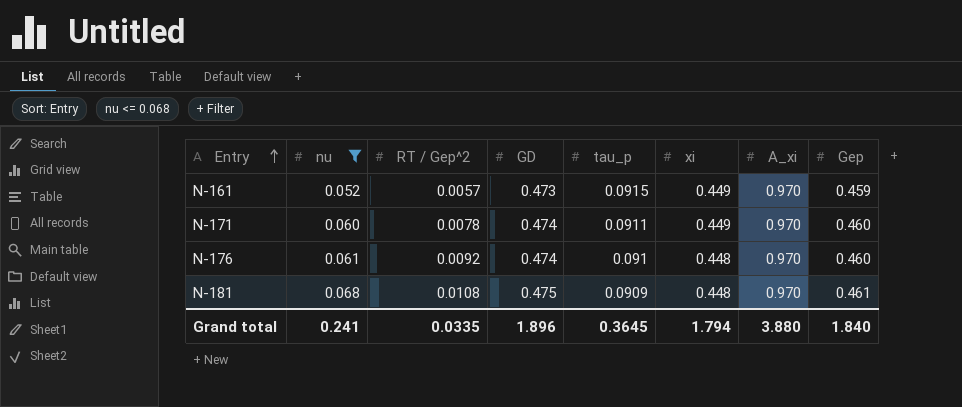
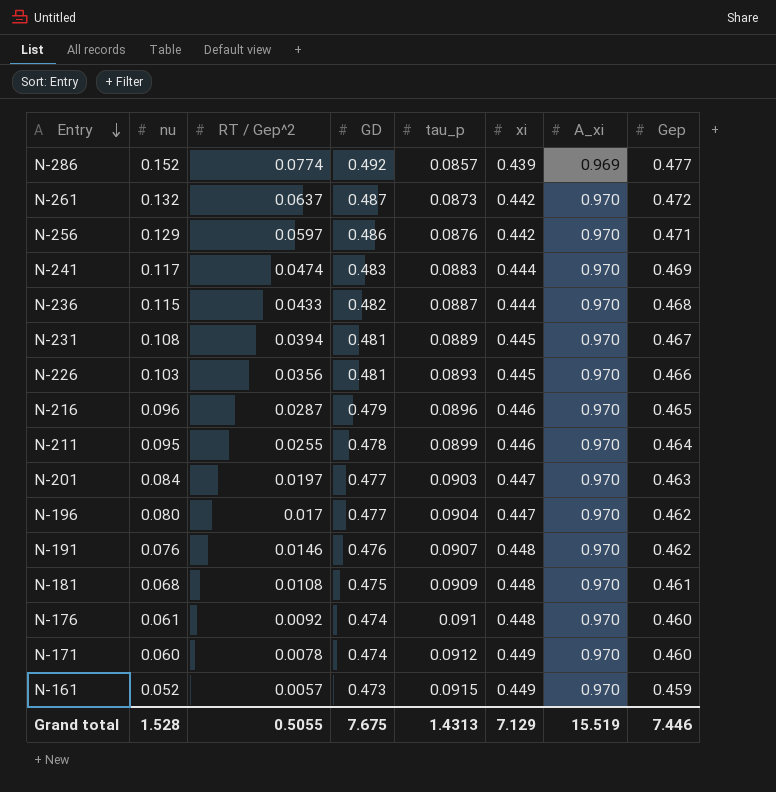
filter: nu <= 0.068 -> none
row order: Entry ascending -> Entry descending
N-171 | tau_p: 0.0911 -> 0.0912
Grand total | nu: 0.241 -> 1.528
Grand total | RT / Gep^2: 0.0335 -> 0.5055
Grand total | GD: 1.896 -> 7.675
Grand total | tau_p: 0.3645 -> 1.4313
Grand total | xi: 1.794 -> 7.129
Grand total | A_xi: 3.880 -> 15.519
Grand total | Gep: 1.840 -> 7.446

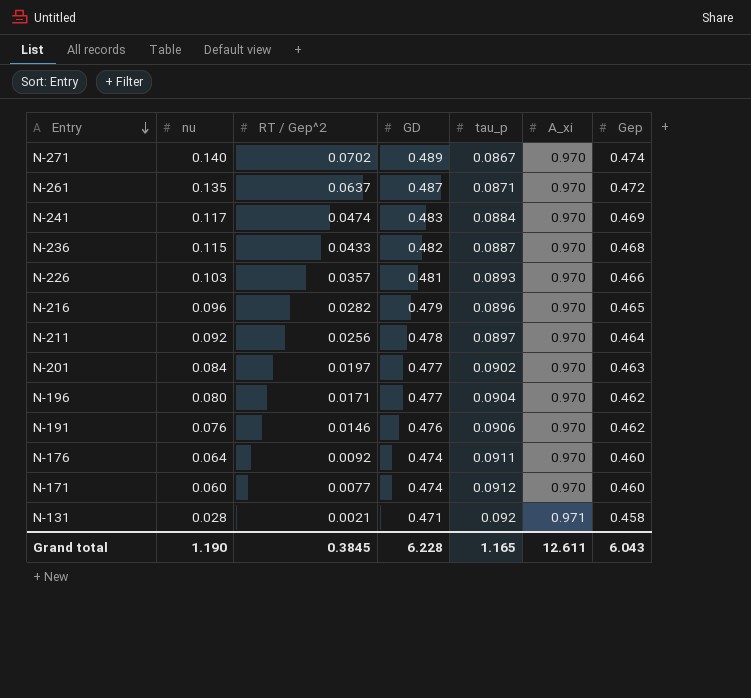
column xi | position: 6 -> none
row N-286: 0.152 | 0.0774 | 0.492 | 0.0857 | 0.439 | 0.969 | 0.477 -> none
row N-256: 0.129 | 0.0597 | 0.486 | 0.0876 | 0.442 | 0.970 | 0.471 -> none
row N-231: 0.108 | 0.0394 | 0.481 | 0.0889 | 0.445 | 0.970 | 0.467 -> none
row N-181: 0.068 | 0.0108 | 0.475 | 0.0909 | 0.448 | 0.970 | 0.461 -> none
row N-161: 0.052 | 0.0057 | 0.473 | 0.0915 | 0.449 | 0.970 | 0.459 -> none
row N-271: none -> 0.140 | 0.0702 | 0.489 | 0.0867 | 0.970 | 0.474
N-261 | nu: 0.132 -> 0.135
N-261 | tau_p: 0.0873 -> 0.0871
N-241 | tau_p: 0.0883 -> 0.0884
N-226 | RT / Gep^2: 0.0356 -> 0.0357
N-216 | RT / Gep^2: 0.0287 -> 0.0282
N-211 | nu: 0.095 -> 0.092
N-211 | RT / Gep^2: 0.0255 -> 0.0256
N-211 | tau_p: 0.0899 -> 0.0897
N-201 | tau_p: 0.0903 -> 0.0902
N-196 | RT / Gep^2: 0.017 -> 0.0171
N-191 | tau_p: 0.0907 -> 0.0906
N-176 | nu: 0.061 -> 0.064
N-176 | tau_p: 0.091 -> 0.0911
N-171 | RT / Gep^2: 0.0078 -> 0.0077
row N-131: none -> 0.028 | 0.0021 | 0.471 | 0.092 | 0.971 | 0.458
Grand total | nu: 1.528 -> 1.190
Grand total | RT / Gep^2: 0.5055 -> 0.3845
Grand total | GD: 7.675 -> 6.228
Grand total | tau_p: 1.4313 -> 1.165
Grand total | A_xi: 15.519 -> 12.611
Grand total | Gep: 7.446 -> 6.043

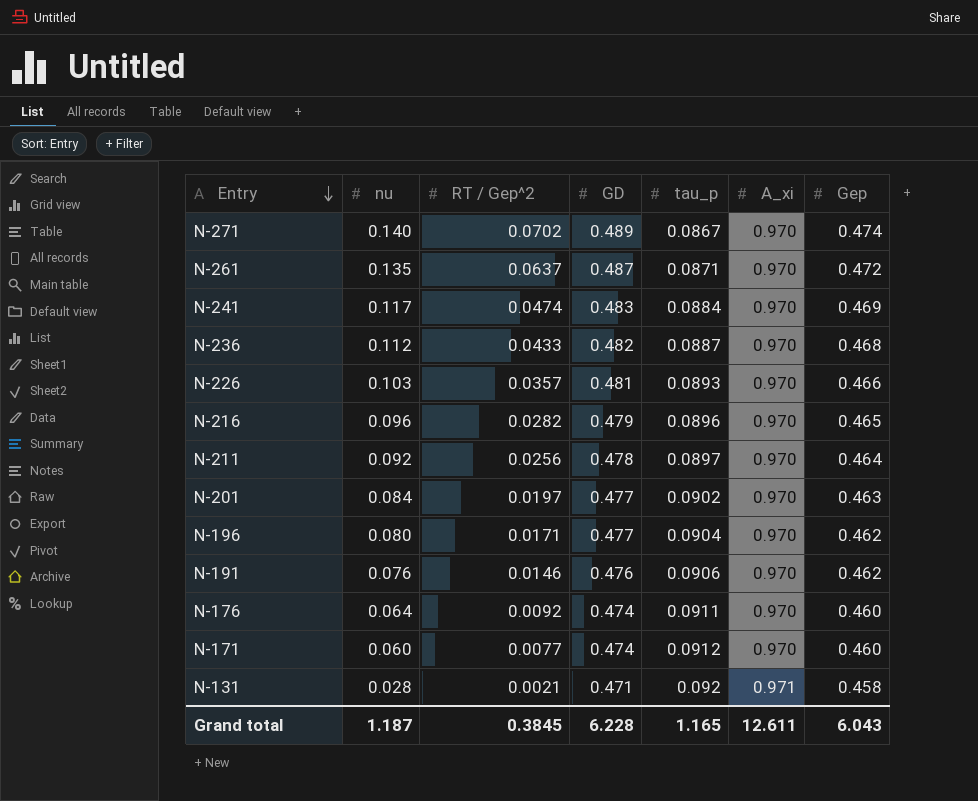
N-236 | nu: 0.115 -> 0.112
Grand total | nu: 1.190 -> 1.187

